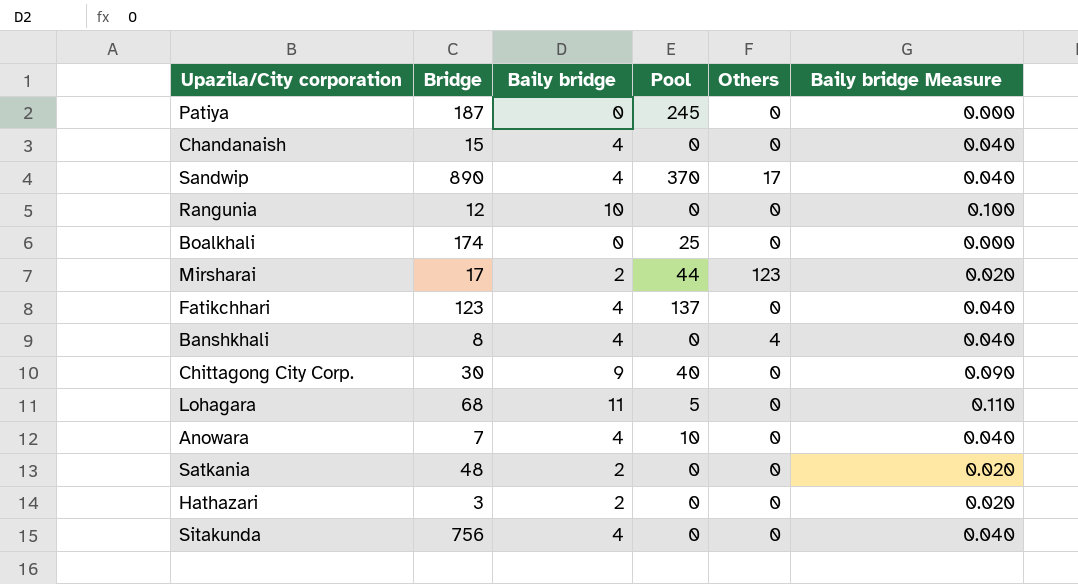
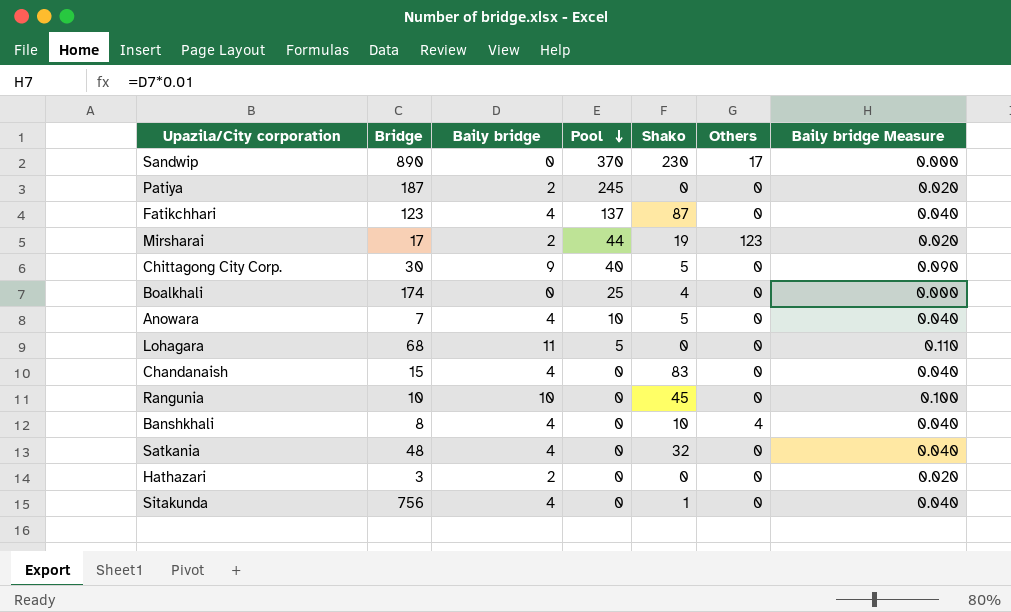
row order: none -> Pool descending
column Shako | position: none -> 5
Sandwip | Baily bridge: 4 -> 0
Sandwip | Baily bridge Measure: 0.040 -> 0.000
Patiya | Baily bridge: 0 -> 2
Patiya | Baily bridge Measure: 0.000 -> 0.020
Rangunia | Bridge: 12 -> 10
Satkania | Baily bridge: 2 -> 4
Satkania | Baily bridge Measure: 0.020 -> 0.040

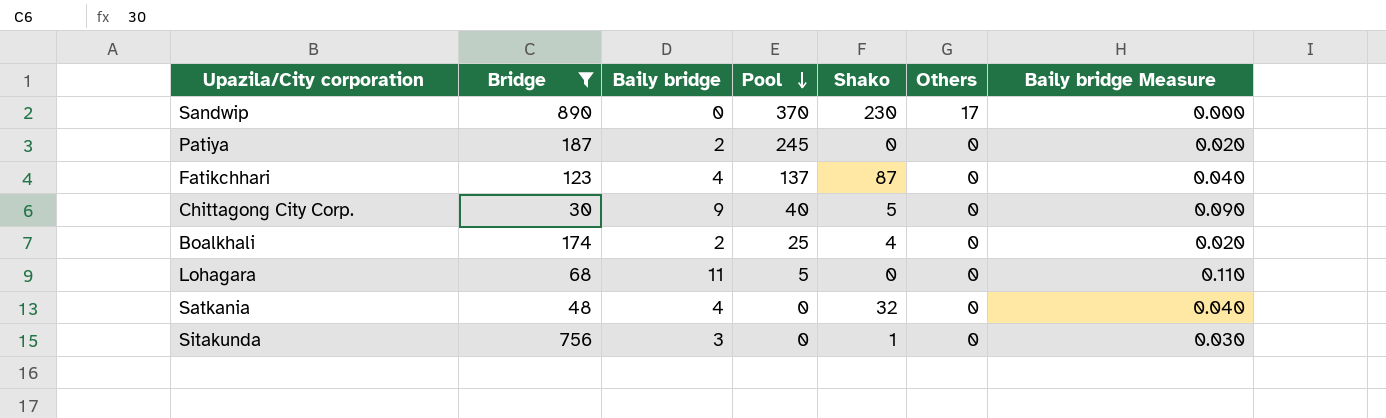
filter: none -> Bridge >= 30
Boalkhali | Baily bridge: 0 -> 2
Boalkhali | Baily bridge Measure: 0.000 -> 0.020
Sitakunda | Baily bridge: 4 -> 3
Sitakunda | Baily bridge Measure: 0.040 -> 0.030

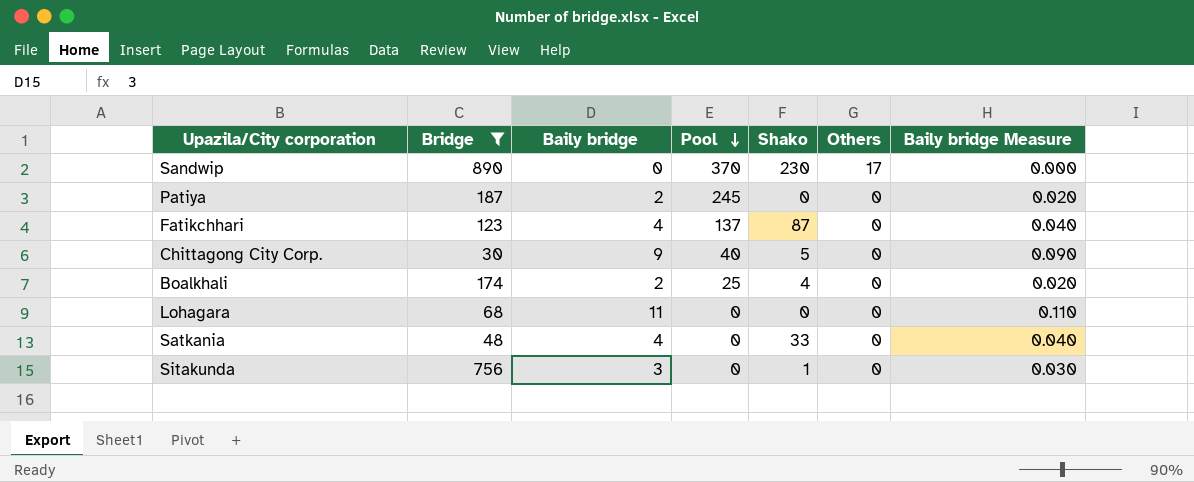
Lohagara | Pool: 5 -> 0
Satkania | Shako: 32 -> 33

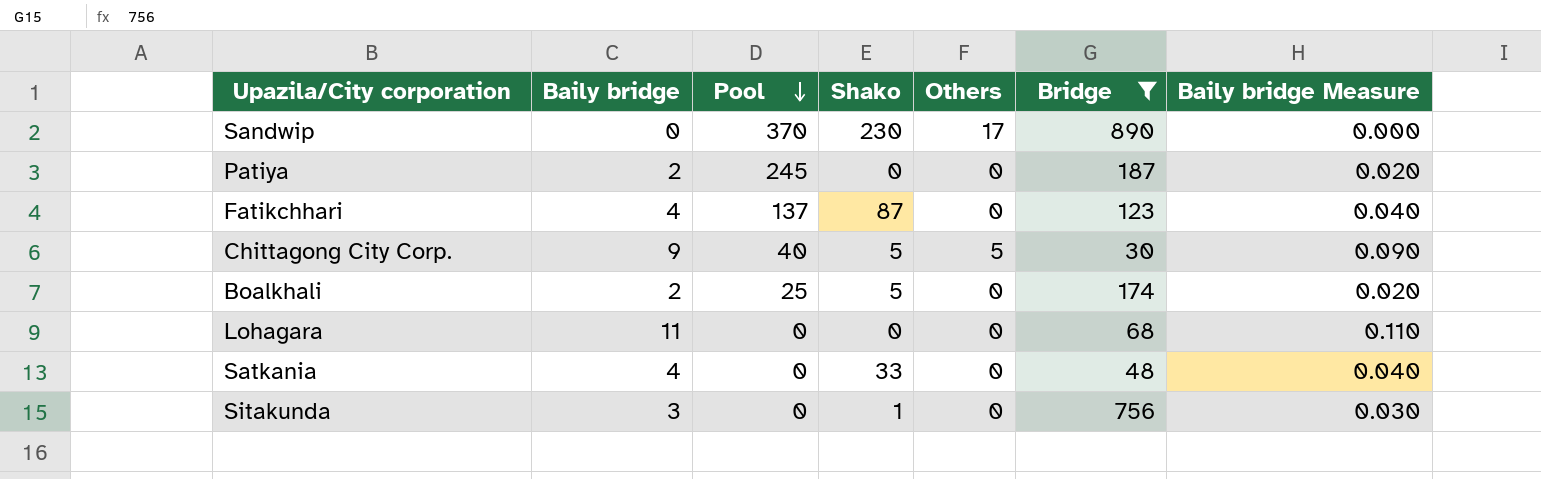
column Bridge | position: 2 -> 6
Chittagong City Corp. | Others: 0 -> 5
Boalkhali | Shako: 4 -> 5

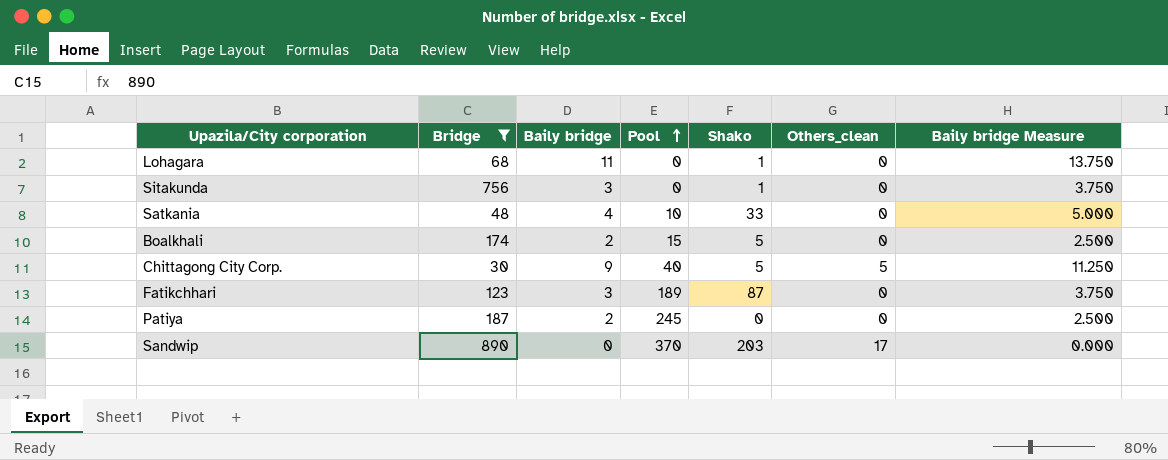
row order: Pool descending -> Pool ascending
column Bridge | position: 6 -> 2
column name: Others -> Others_clean
column Baily bridge Measure | formula: [Baily bridge] * 0.01 -> [Baily bridge] * 1.25
Lohagara | Shako: 0 -> 1
Satkania | Pool: 0 -> 10
Boalkhali | Pool: 25 -> 15
Fatikchhari | Baily bridge: 4 -> 3
Fatikchhari | Pool: 137 -> 189
Sandwip | Shako: 230 -> 203

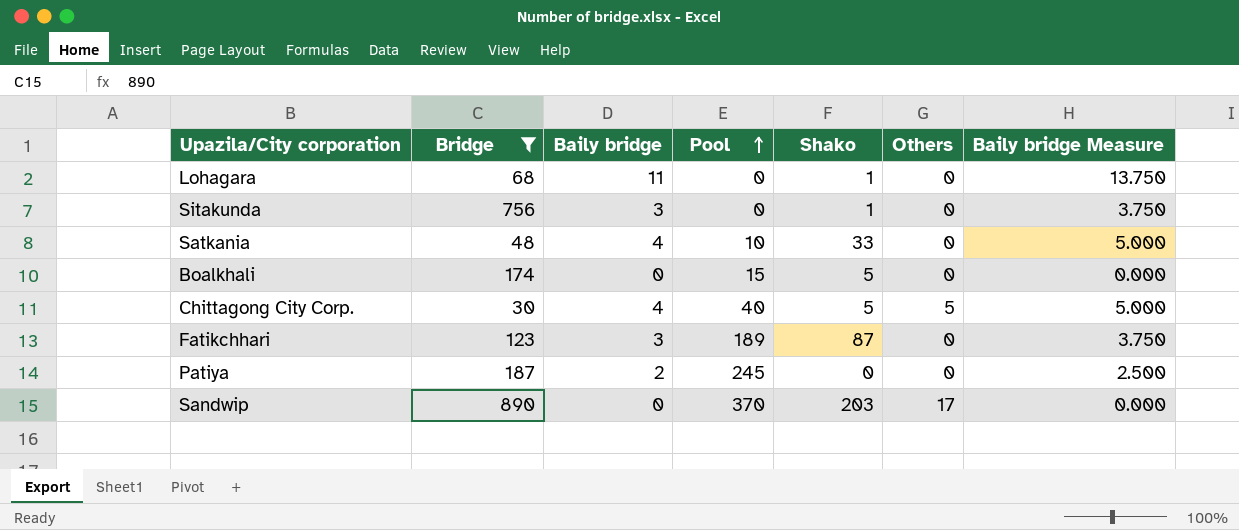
column name: Others_clean -> Others
Boalkhali | Baily bridge: 2 -> 0
Boalkhali | Baily bridge Measure: 2.500 -> 0.000
Chittagong City Corp. | Baily bridge: 9 -> 4
Chittagong City Corp. | Baily bridge Measure: 11.250 -> 5.000

